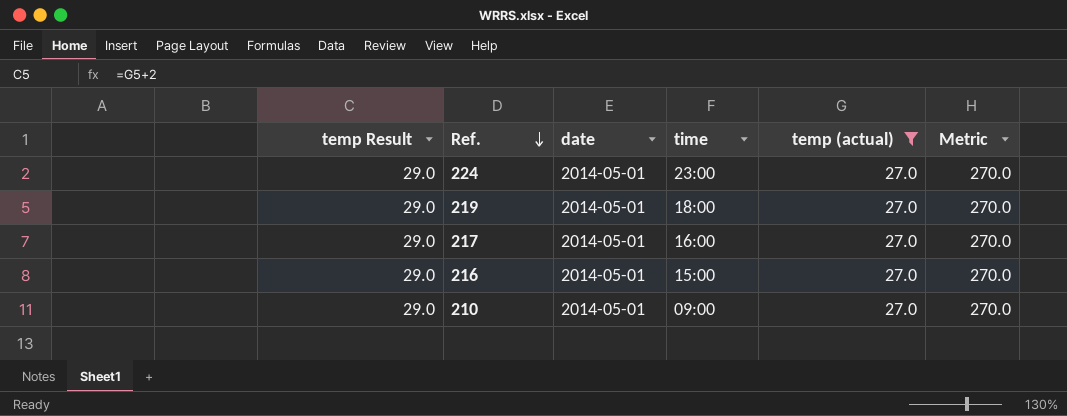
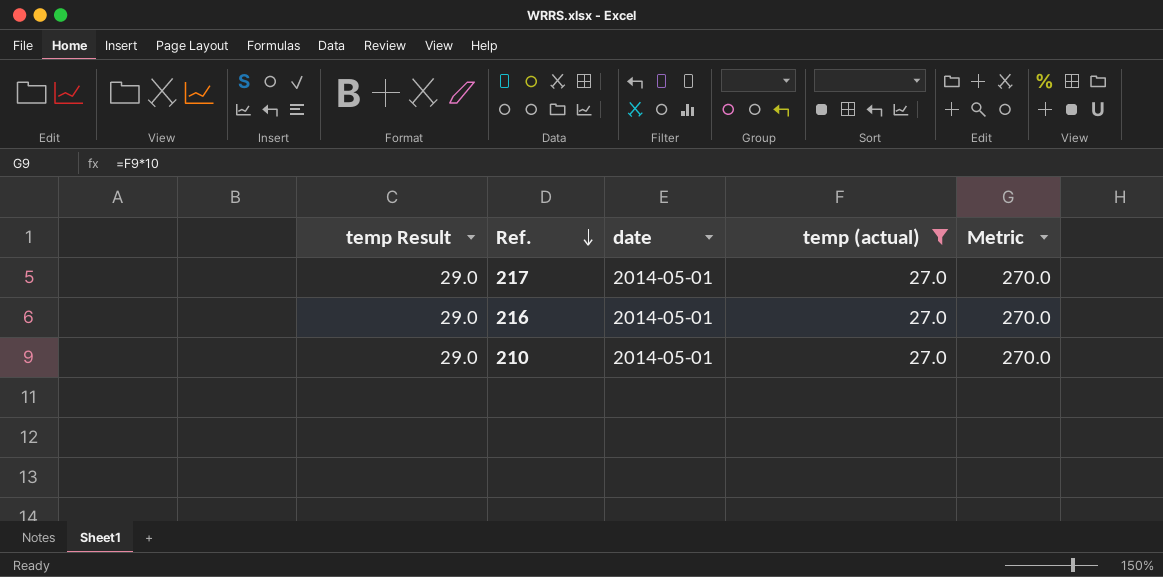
column time | position: 4 -> none
row 224: 29.0 | 2014-05-01 | 23:00 | 27.0 | 270.0 -> none
row 219: 29.0 | 2014-05-01 | 18:00 | 27.0 | 270.0 -> none

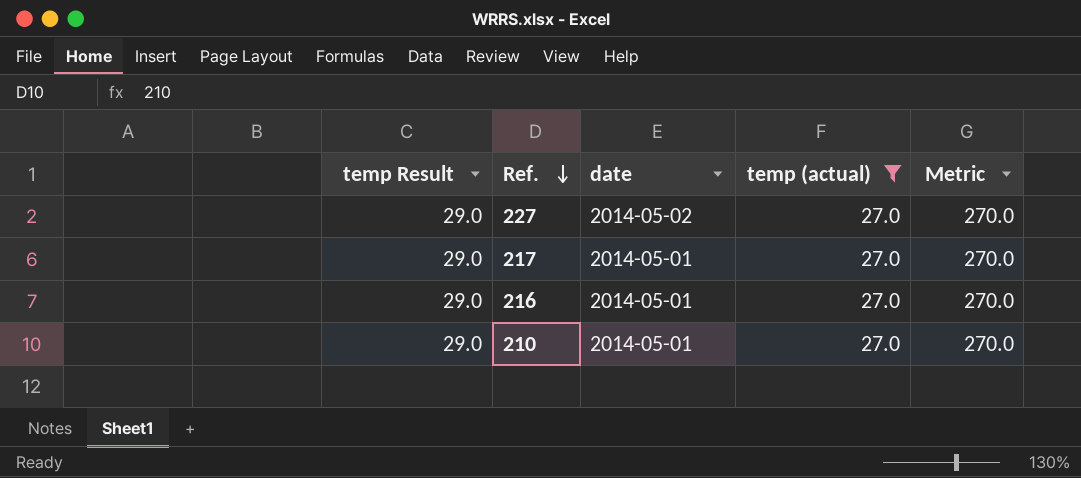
row 227: none -> 29.0 | 2014-05-02 | 27.0 | 270.0

